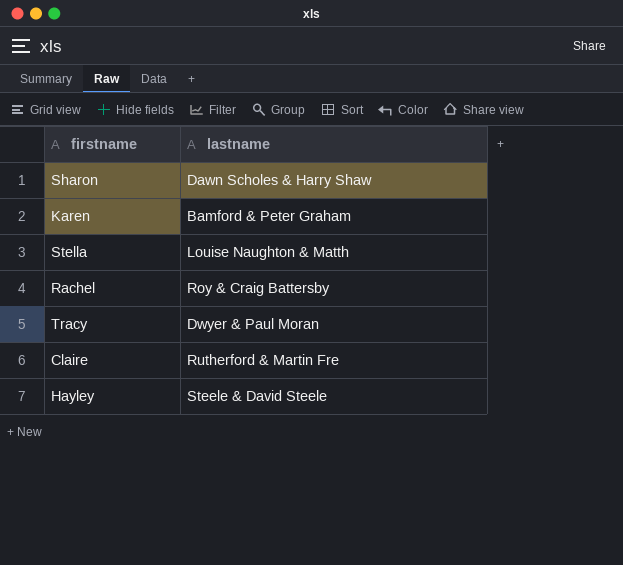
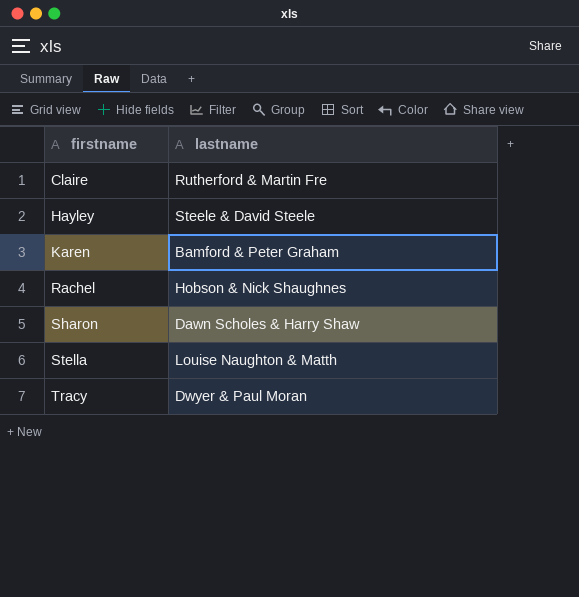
row order: none -> firstname ascending
Rachel | lastname: Roy & Craig Battersby -> Hobson & Nick Shaughnes

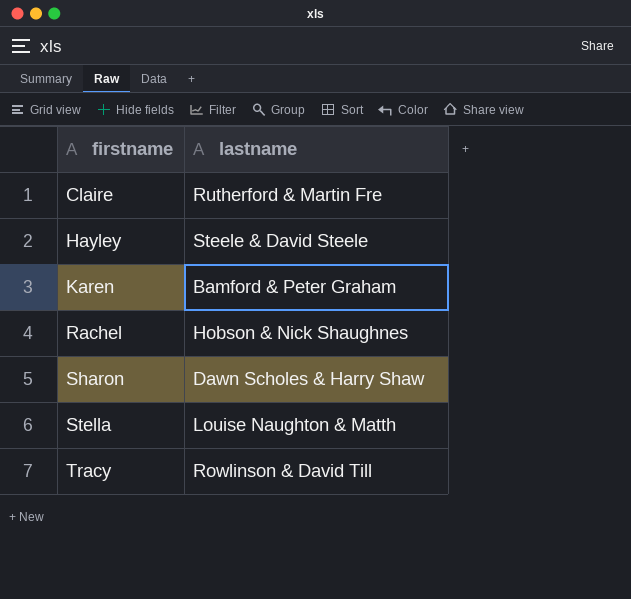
Tracy | lastname: Dwyer & Paul Moran -> Rowlinson & David Till

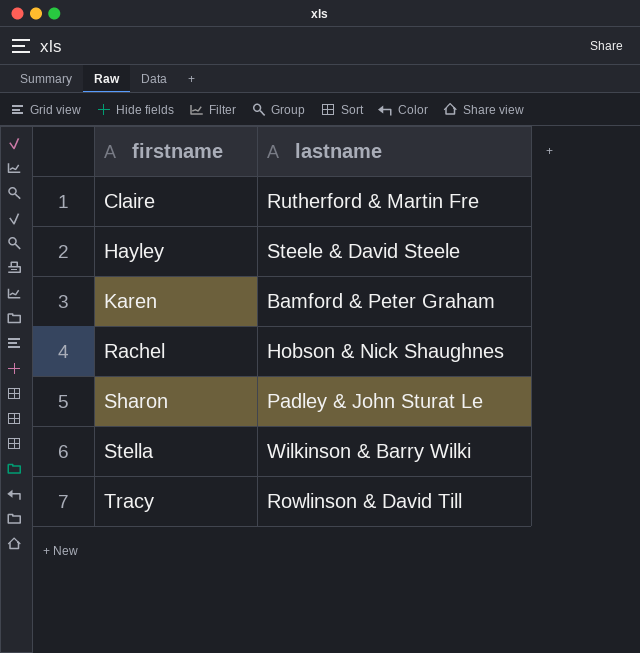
Sharon | lastname: Dawn Scholes & Harry Shaw -> Padley & John Sturat Le
Stella | lastname: Louise Naughton & Matth -> Wilkinson & Barry Wilki

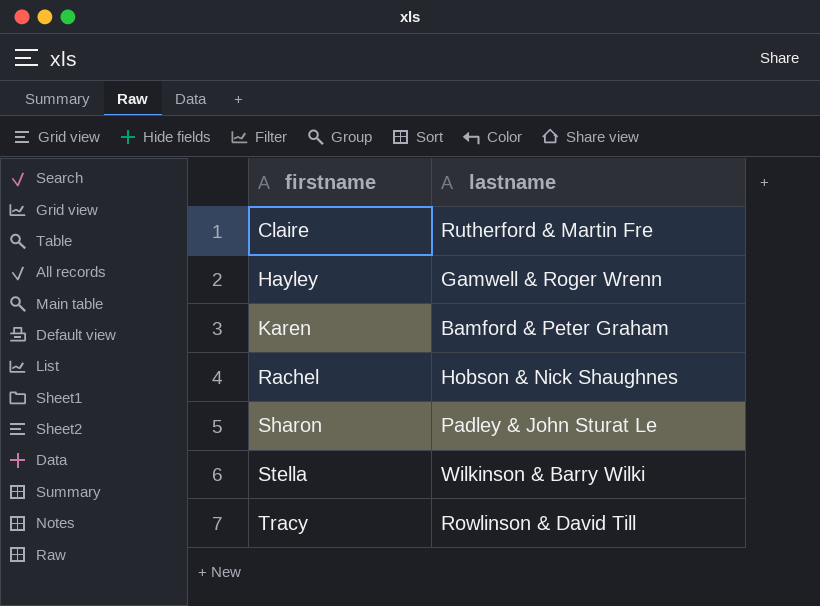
Hayley | lastname: Steele & David Steele -> Gamwell & Roger Wrenn

